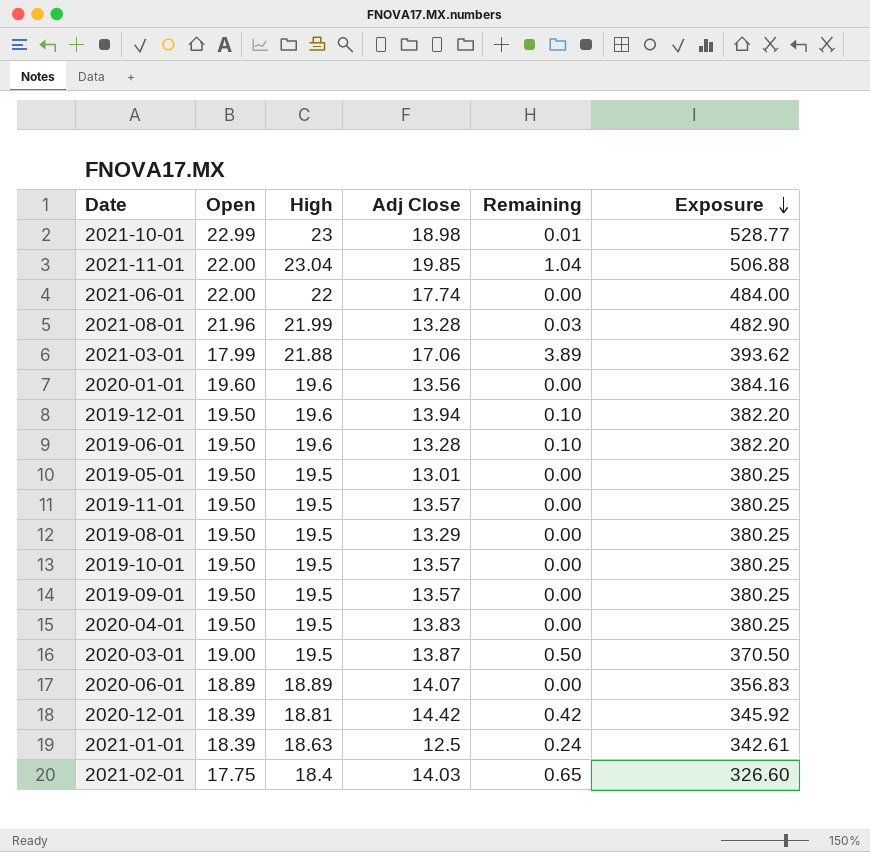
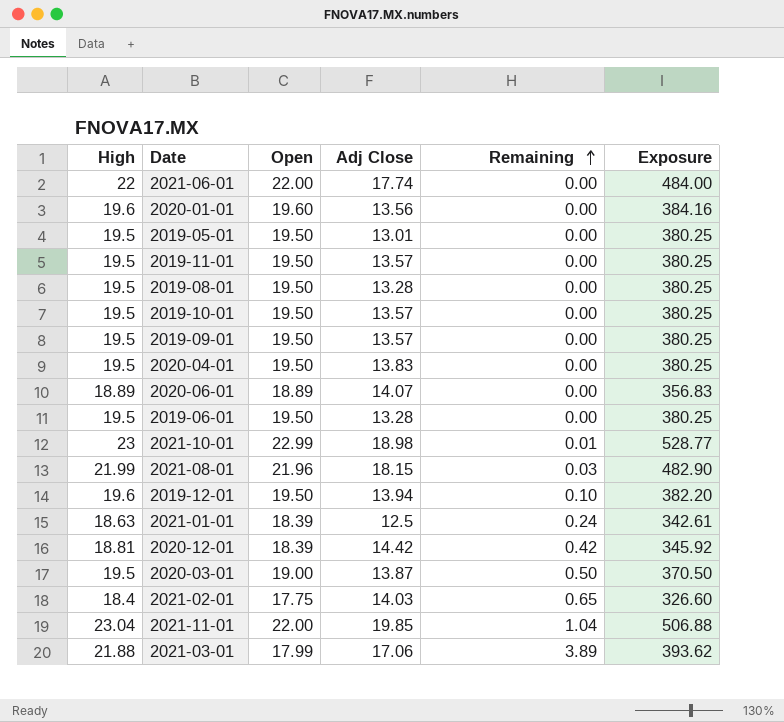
row order: Exposure descending -> Remaining ascending
column High | position: 3 -> 1
2019-08-01 | Adj Close: 13.29 -> 13.28
2019-06-01 | High: 19.6 -> 19.5
2019-06-01 | Remaining: 0.10 -> 0.00
2019-06-01 | Exposure: 382.20 -> 380.25
2021-08-01 | Adj Close: 13.28 -> 18.15

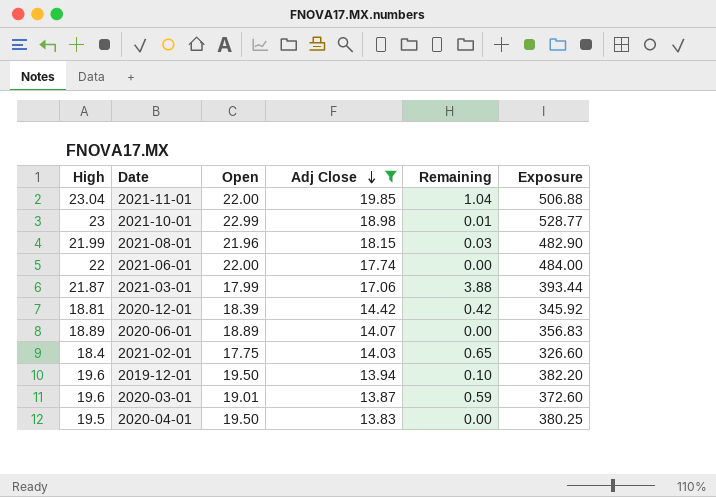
filter: none -> Adj Close >= 13.83
row order: Remaining ascending -> Adj Close descending
2021-03-01 | High: 21.88 -> 21.87
2021-03-01 | Remaining: 3.89 -> 3.88
2021-03-01 | Exposure: 393.62 -> 393.44
2020-03-01 | High: 19.5 -> 19.6
2020-03-01 | Open: 19.00 -> 19.01
2020-03-01 | Remaining: 0.50 -> 0.59
2020-03-01 | Exposure: 370.50 -> 372.60

